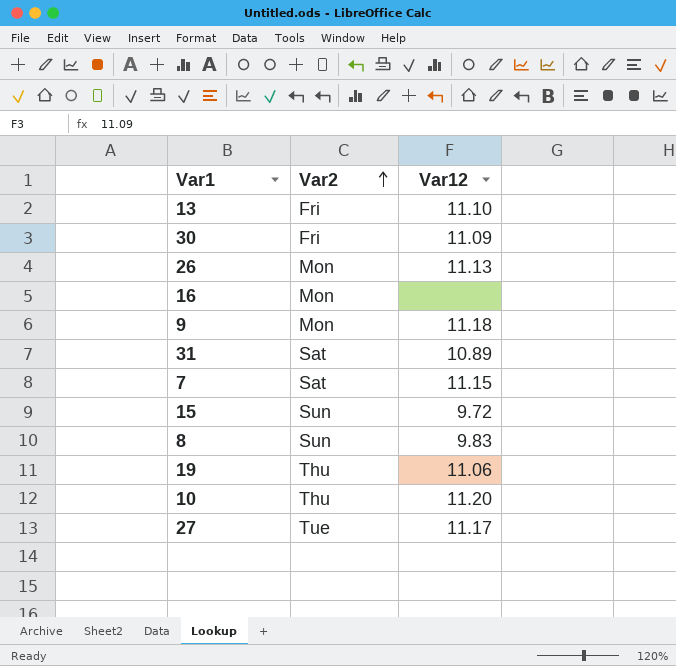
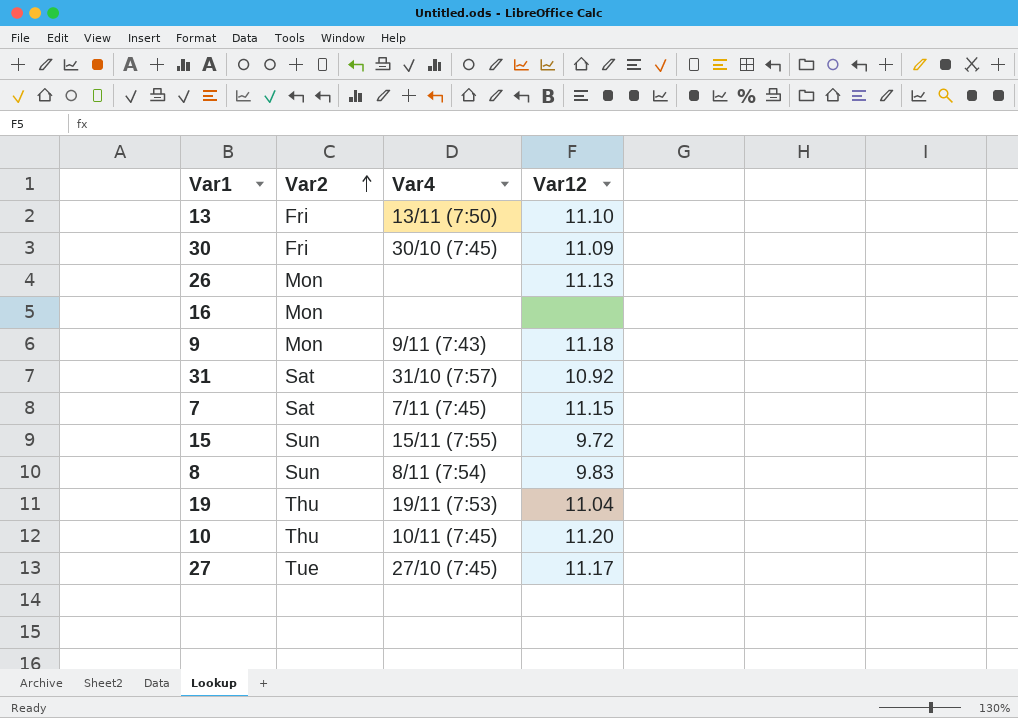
column Var4 | position: none -> 3
31 | Var12: 10.89 -> 10.92
19 | Var12: 11.06 -> 11.04

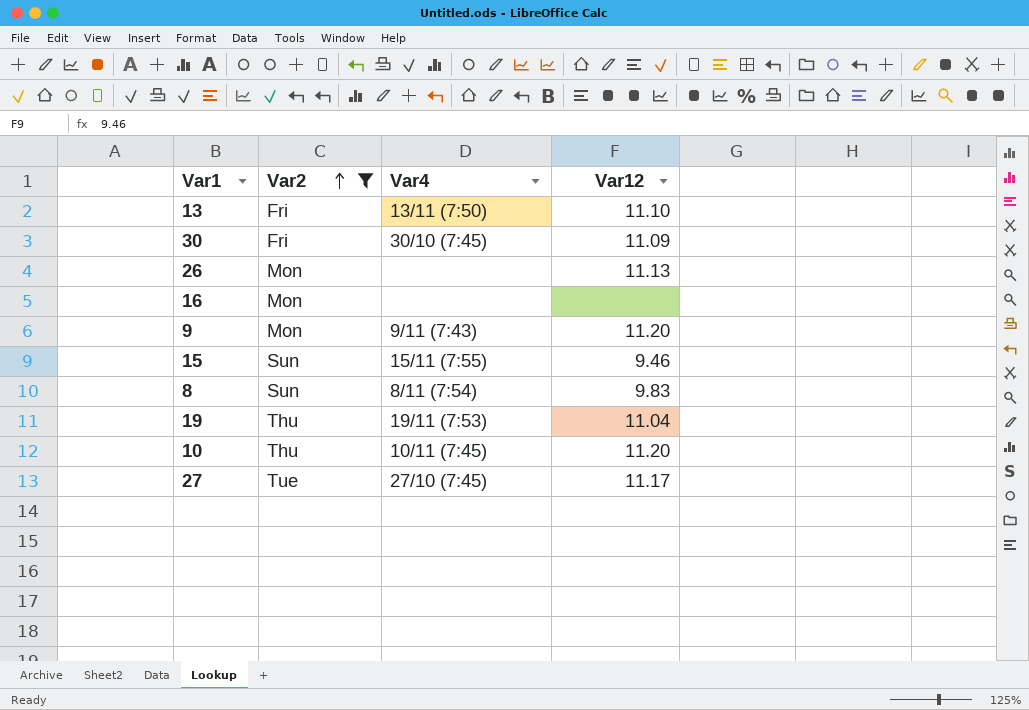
filter: none -> Var2 != Sat
9 | Var12: 11.18 -> 11.20
15 | Var12: 9.72 -> 9.46

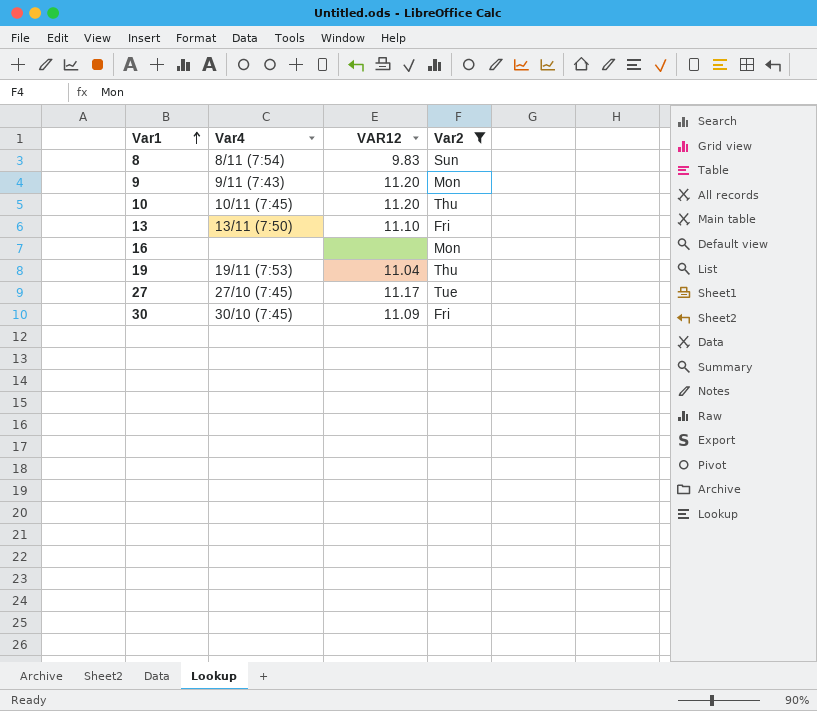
row order: Var2 ascending -> Var1 ascending
column name: Var12 -> VAR12
column Var2 | position: 2 -> 4
row 26: Mon | none | 11.13 -> none
row 15: Sun | 15/11 (7:55) | 9.46 -> none

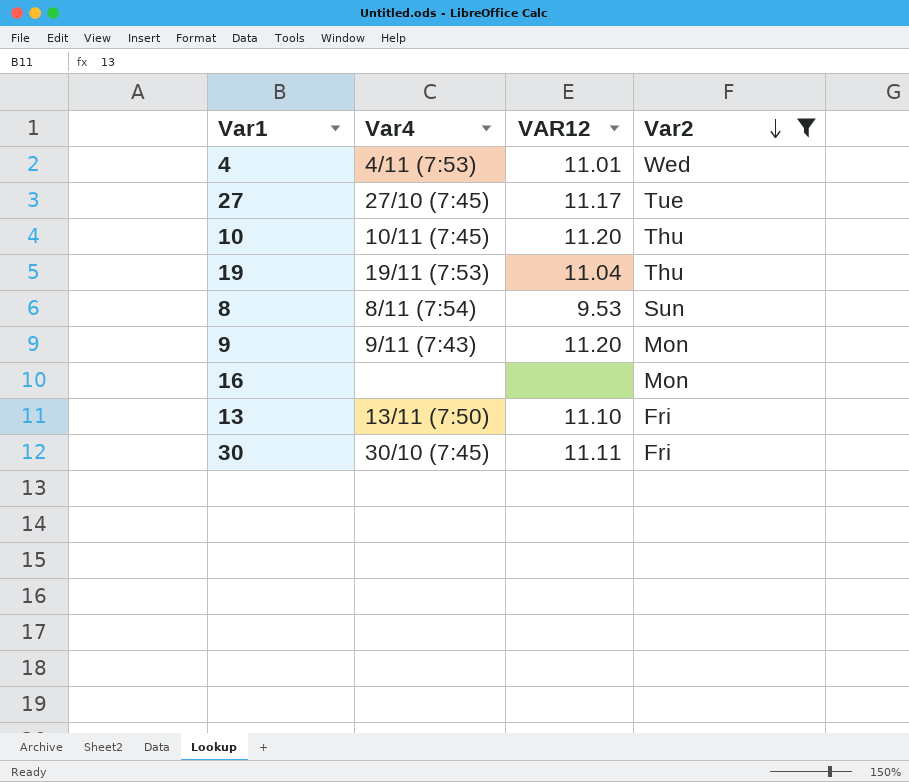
row order: Var1 ascending -> Var2 descending
row 4: none -> 4/11 (7:53) | 11.01 | Wed
8 | VAR12: 9.83 -> 9.53
30 | VAR12: 11.09 -> 11.11

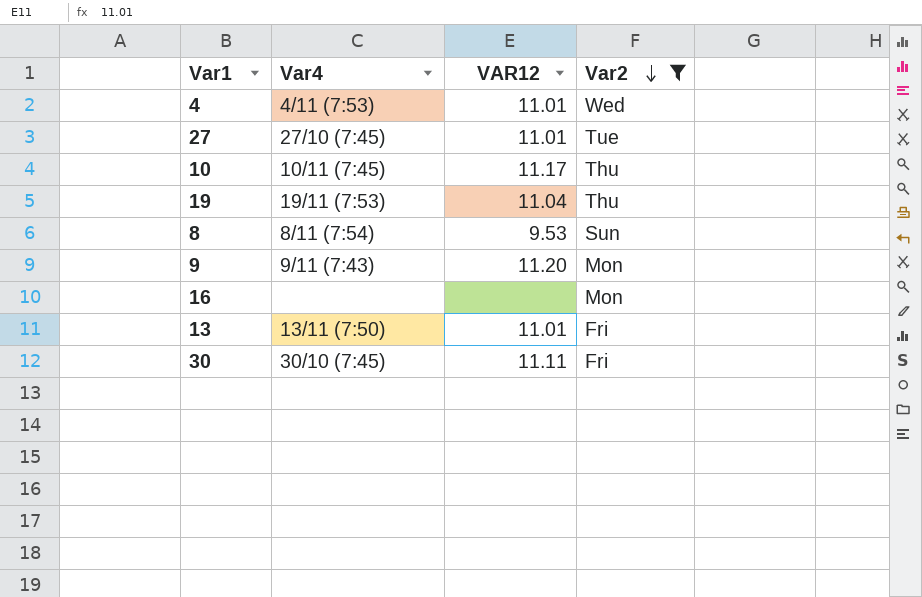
27 | VAR12: 11.17 -> 11.01
10 | VAR12: 11.20 -> 11.17
13 | VAR12: 11.10 -> 11.01

